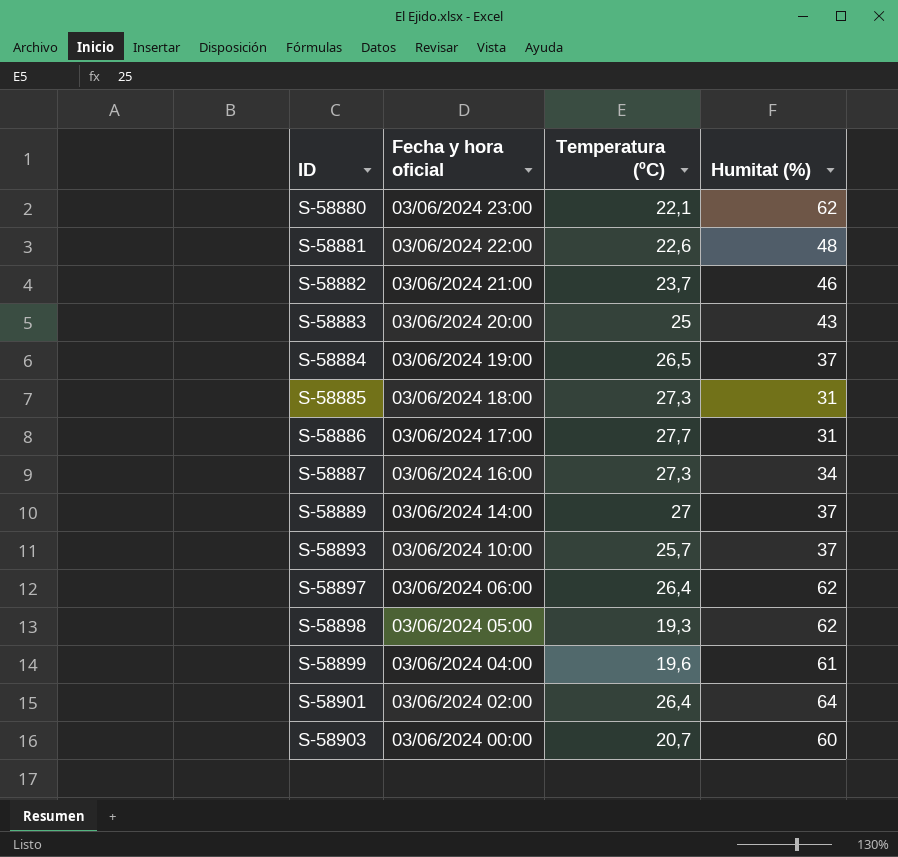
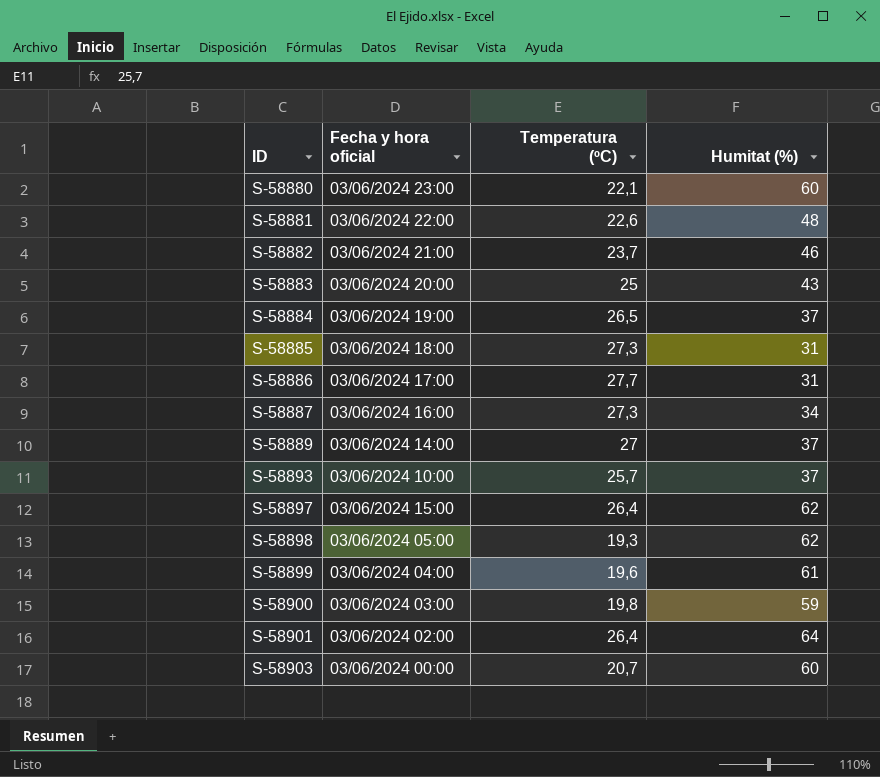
S-58880 | Humitat (%): 62 -> 60
S-58897 | Fecha y hora oficial: 03/06/2024 06:00 -> 03/06/2024 15:00
row S-58900: none -> 03/06/2024 03:00 | 19,8 | 59

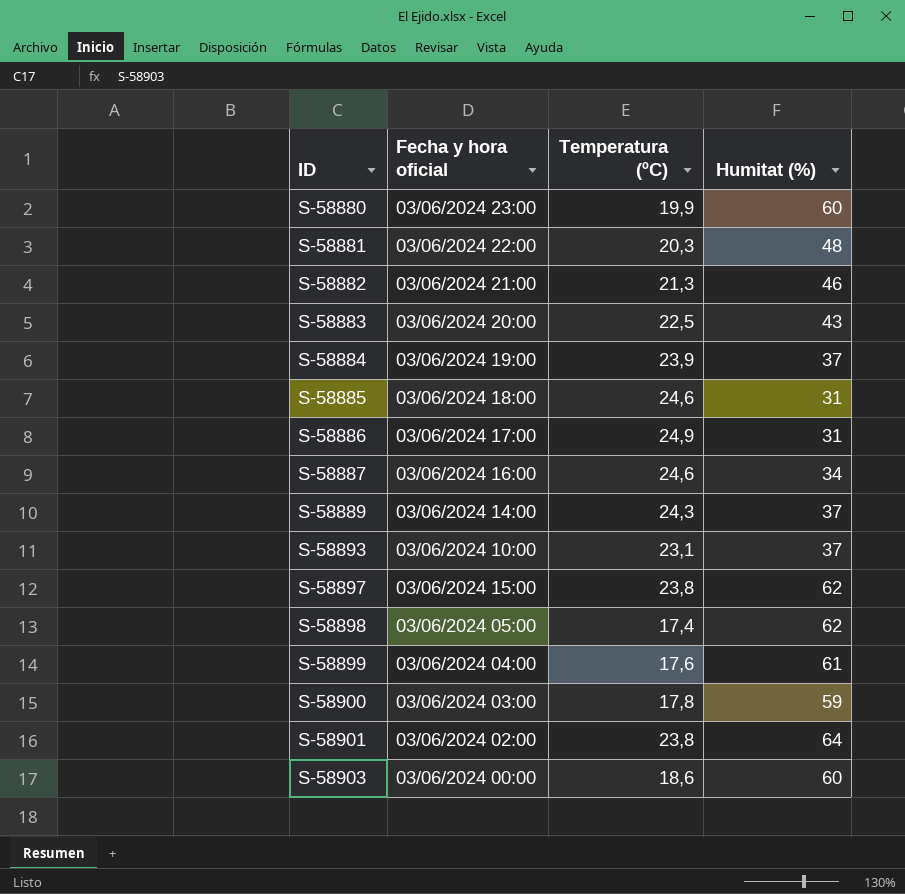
S-58880 | Temperatura (ºC): 22,1 -> 19,9
S-58881 | Temperatura (ºC): 22,6 -> 20,3
S-58882 | Temperatura (ºC): 23,7 -> 21,3
S-58883 | Temperatura (ºC): 25 -> 22,5
S-58884 | Temperatura (ºC): 26,5 -> 23,9
S-58885 | Temperatura (ºC): 27,3 -> 24,6
S-58886 | Temperatura (ºC): 27,7 -> 24,9
S-58887 | Temperatura (ºC): 27,3 -> 24,6
S-58889 | Temperatura (ºC): 27 -> 24,3
S-58893 | Temperatura (ºC): 25,7 -> 23,1
S-58897 | Temperatura (ºC): 26,4 -> 23,8
S-58898 | Temperatura (ºC): 19,3 -> 17,4
S-58899 | Temperatura (ºC): 19,6 -> 17,6
S-58900 | Temperatura (ºC): 19,8 -> 17,8
S-58901 | Temperatura (ºC): 26,4 -> 23,8
S-58903 | Temperatura (ºC): 20,7 -> 18,6

